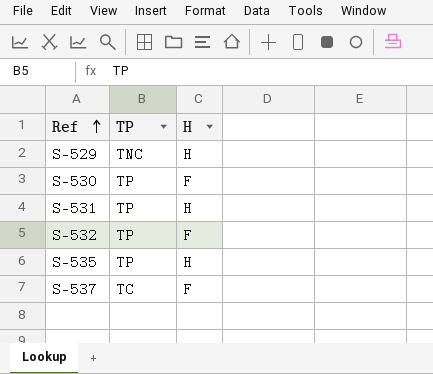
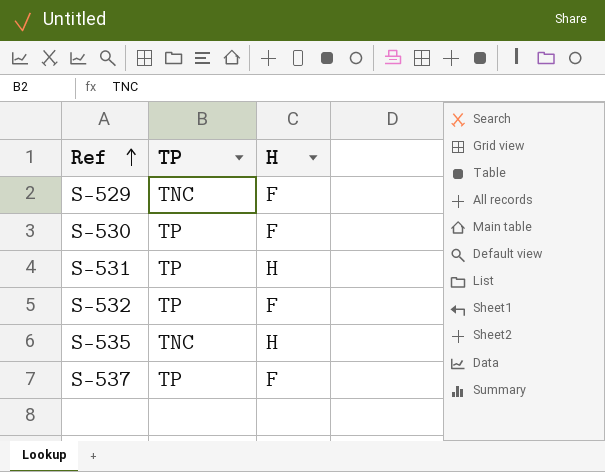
S-529 | H: H -> F
S-535 | TP: TP -> TNC
S-537 | TP: TC -> TP

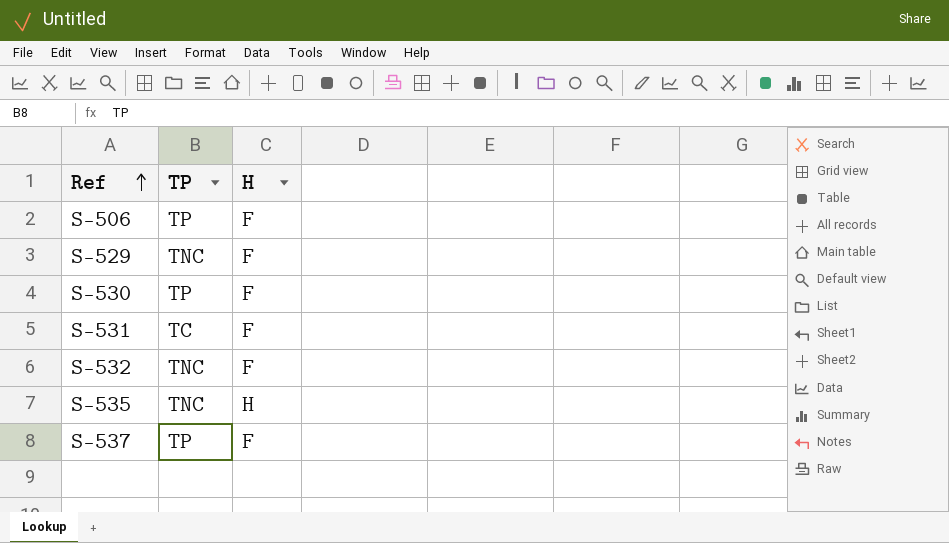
row S-506: none -> TP | F
S-531 | TP: TP -> TC
S-531 | H: H -> F
S-532 | TP: TP -> TNC

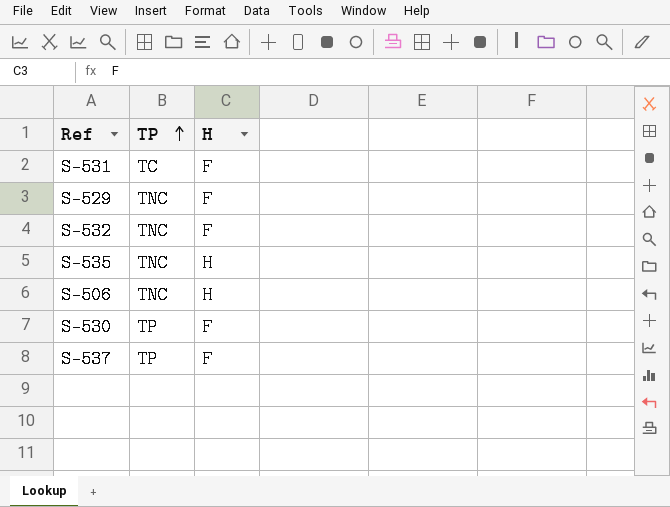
row order: Ref ascending -> TP ascending
S-506 | TP: TP -> TNC
S-506 | H: F -> H

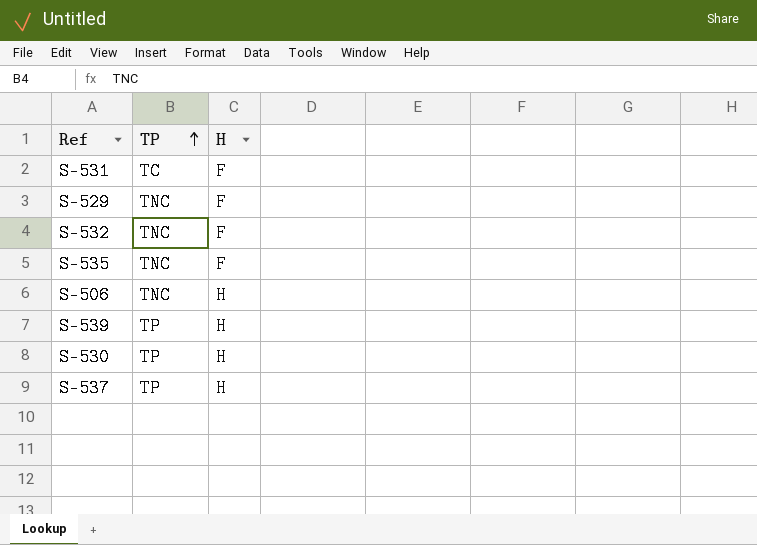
S-535 | H: H -> F
row S-539: none -> TP | H
S-530 | H: F -> H
S-537 | H: F -> H

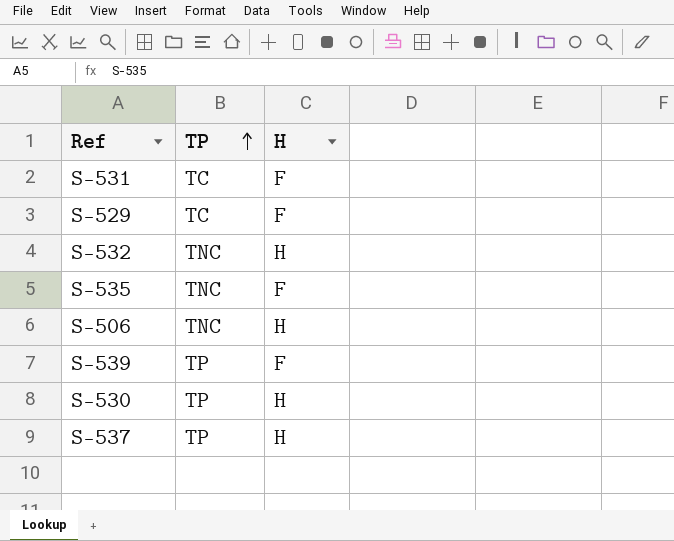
S-529 | TP: TNC -> TC
S-532 | H: F -> H
S-539 | H: H -> F

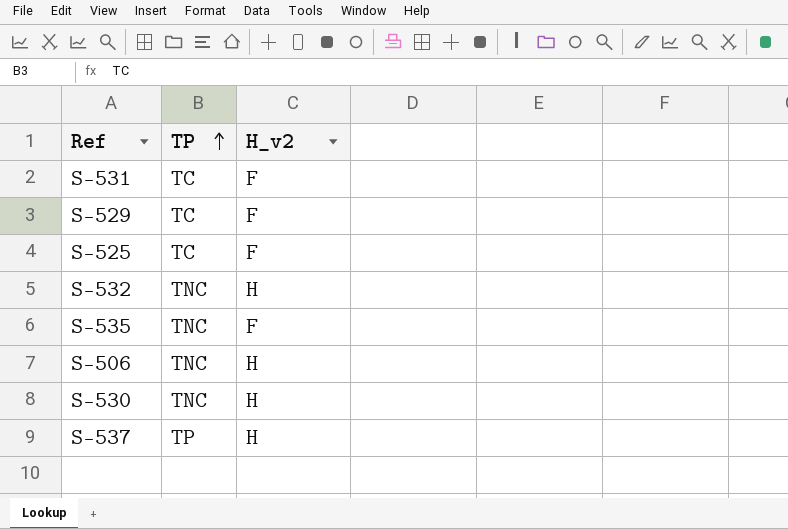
column name: H -> H_v2
row S-539: TP | F -> none
row S-525: none -> TC | F
S-530 | TP: TP -> TNC

